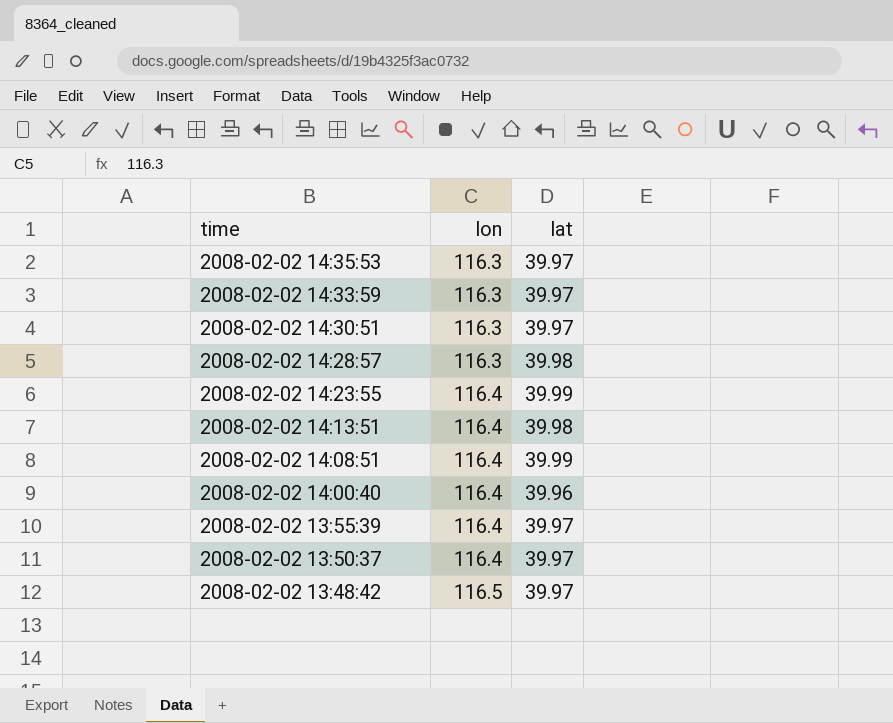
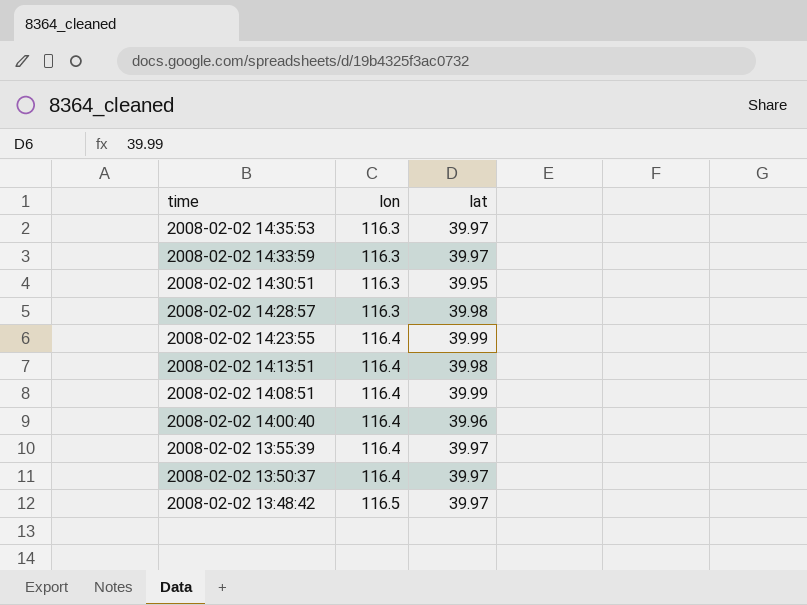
2008-02-02 14:30:51 | lat: 39.97 -> 39.95

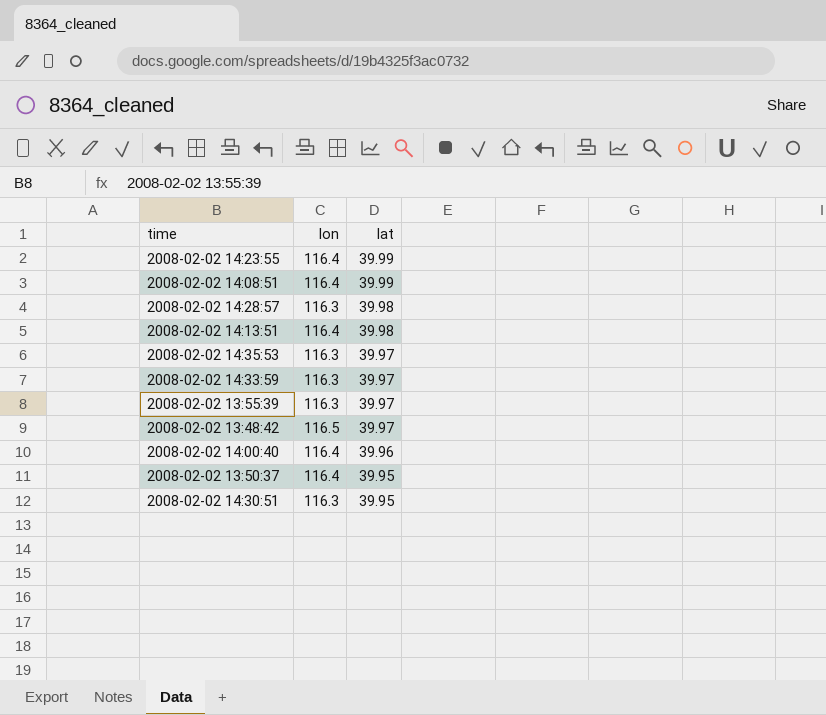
row order: time descending -> lat descending
2008-02-02 13:55:39 | lon: 116.4 -> 116.3
2008-02-02 13:50:37 | lat: 39.97 -> 39.95

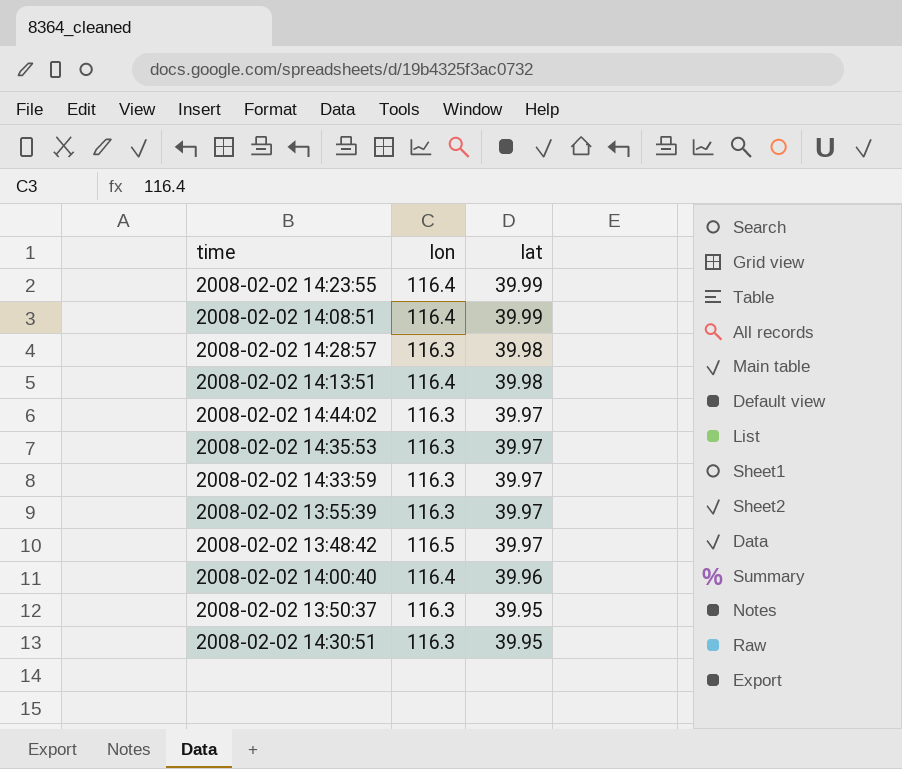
row 2008-02-02 14:44:02: none -> 116.3 | 39.97
2008-02-02 13:50:37 | lon: 116.4 -> 116.3

